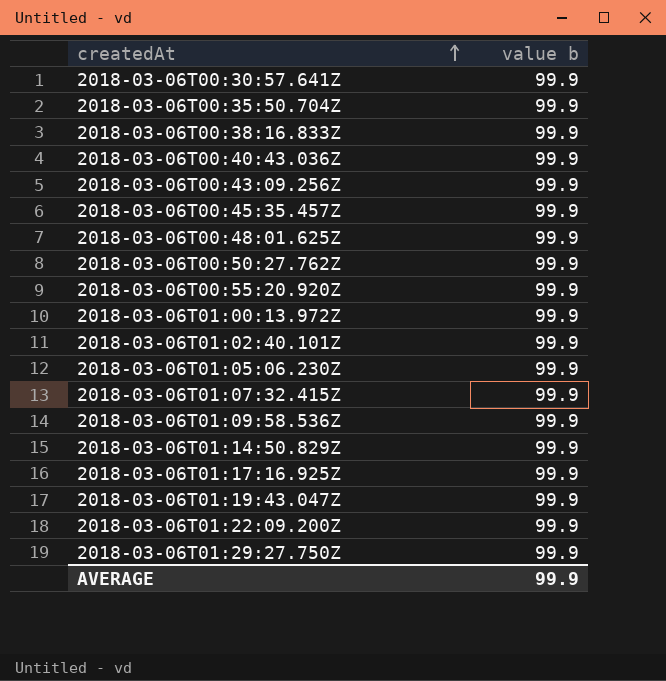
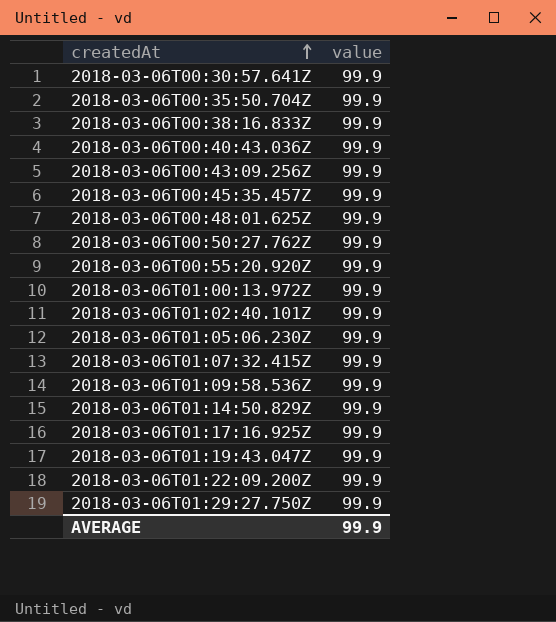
column name: value b -> value

